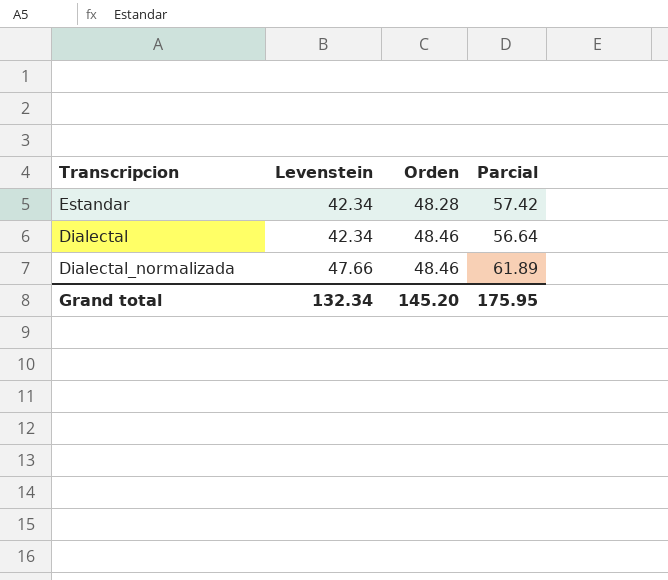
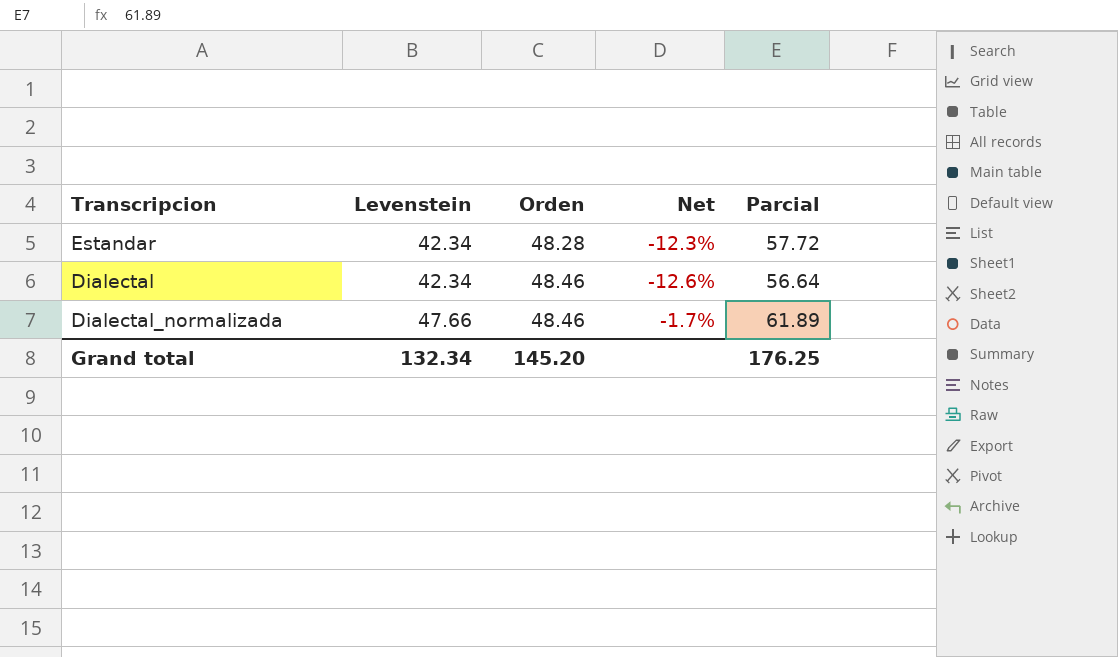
column Net | formula: none -> ([Levenstein] - [Orden]) / [Orden]
Estandar | Parcial: 57.42 -> 57.72
Grand total | Parcial: 175.95 -> 176.25

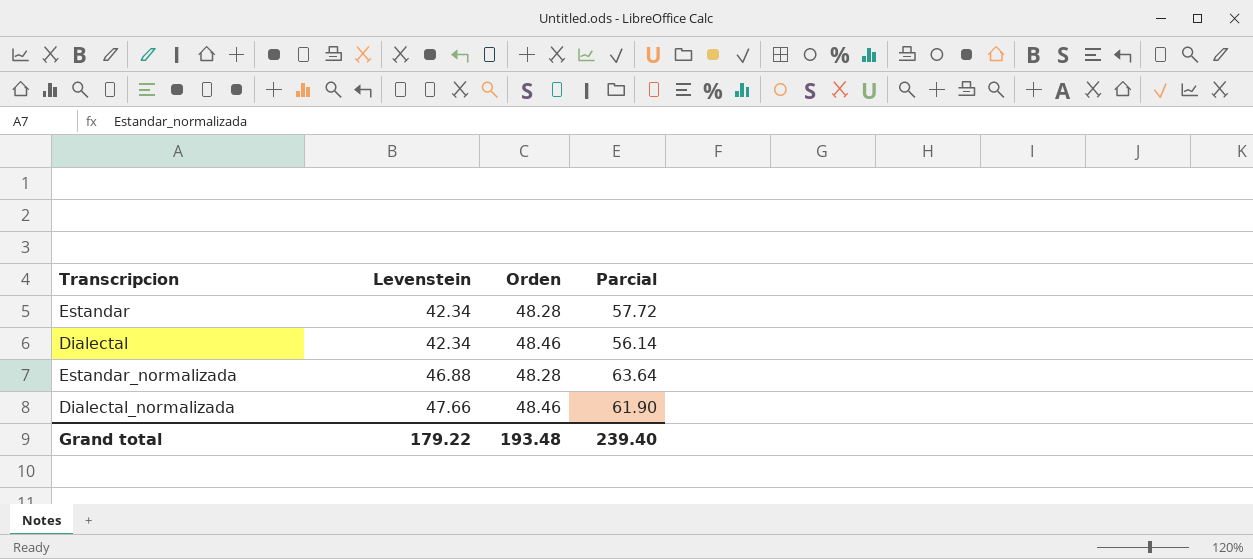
column Net | formula: ([Levenstein] - [Orden]) / [Orden] -> none
Dialectal | Parcial: 56.64 -> 56.14
row Estandar_normalizada: none -> 46.88 | 48.28 | 63.64
Dialectal_normalizada | Parcial: 61.89 -> 61.90
Grand total | Levenstein: 132.34 -> 179.22
Grand total | Orden: 145.20 -> 193.48
Grand total | Parcial: 176.25 -> 239.40

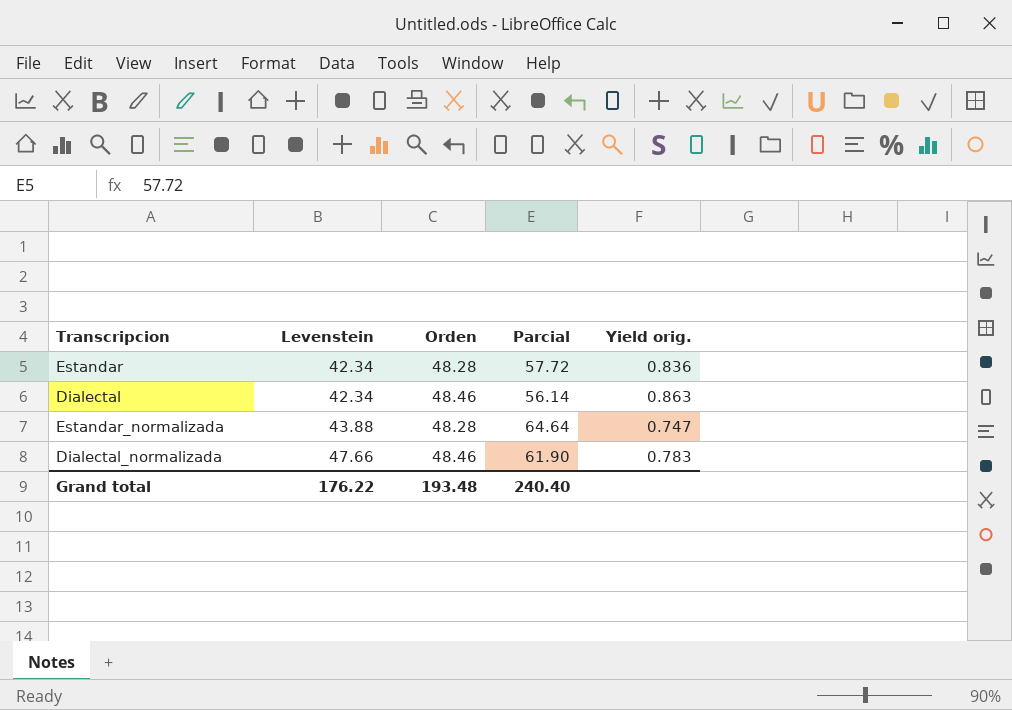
column Yield orig. | formula: none -> [Orden] / [Parcial]
Estandar_normalizada | Levenstein: 46.88 -> 43.88
Estandar_normalizada | Parcial: 63.64 -> 64.64
Grand total | Levenstein: 179.22 -> 176.22
Grand total | Parcial: 239.40 -> 240.40

